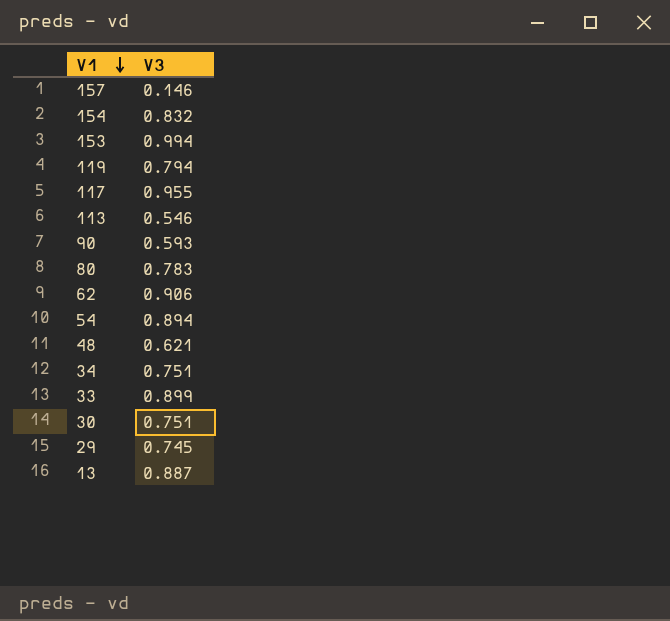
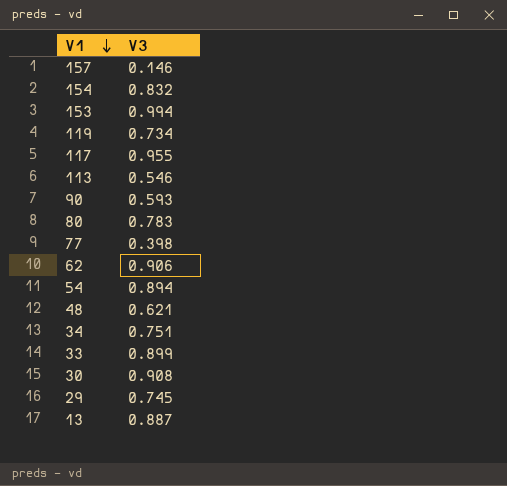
119 | V3: 0.794 -> 0.734
row 77: none -> 0.398
30 | V3: 0.751 -> 0.908

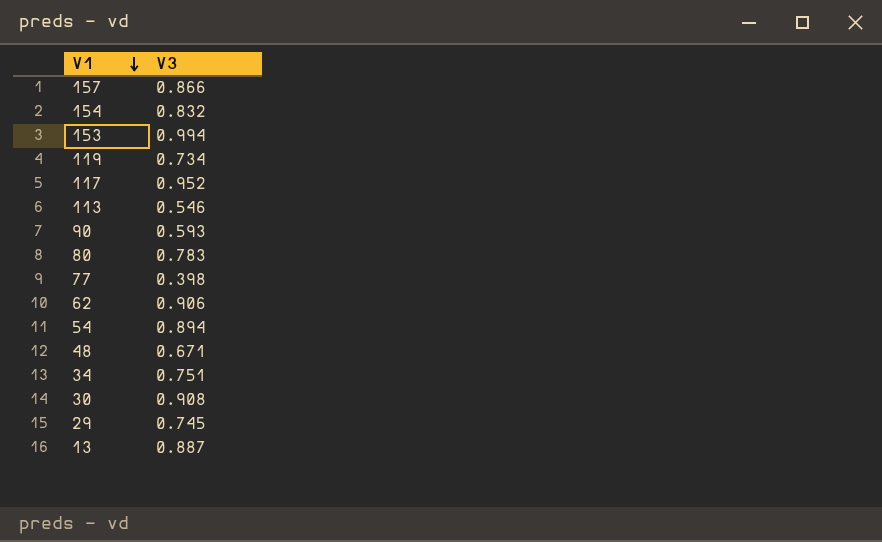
row 33: 0.899 -> none
157 | V3: 0.146 -> 0.866
117 | V3: 0.955 -> 0.952
48 | V3: 0.621 -> 0.671

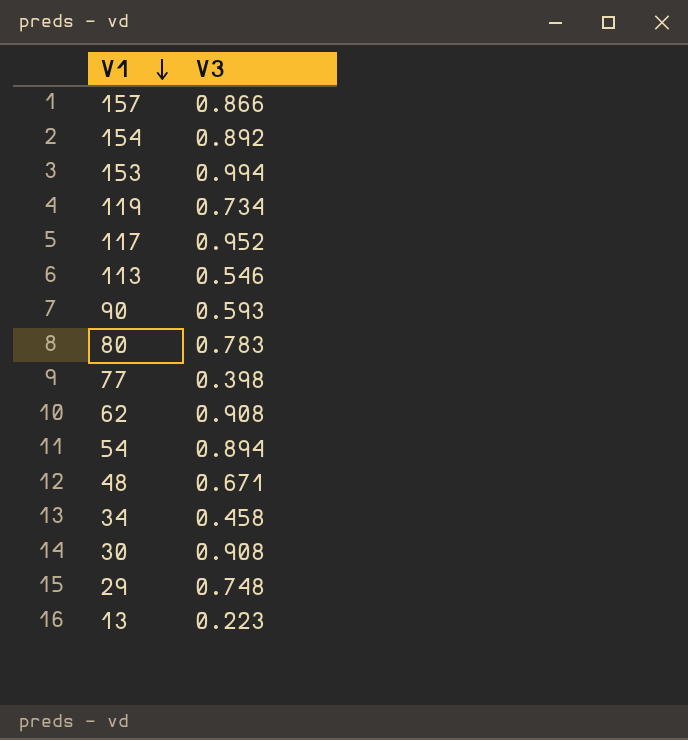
154 | V3: 0.832 -> 0.892
62 | V3: 0.906 -> 0.908
34 | V3: 0.751 -> 0.458
29 | V3: 0.745 -> 0.748
13 | V3: 0.887 -> 0.223

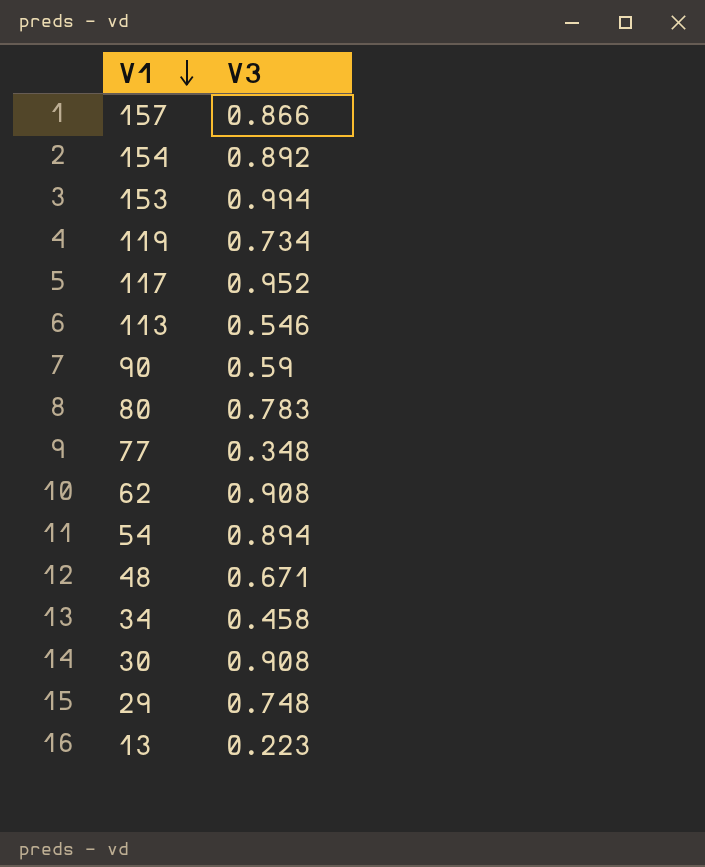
90 | V3: 0.593 -> 0.59
77 | V3: 0.398 -> 0.348

